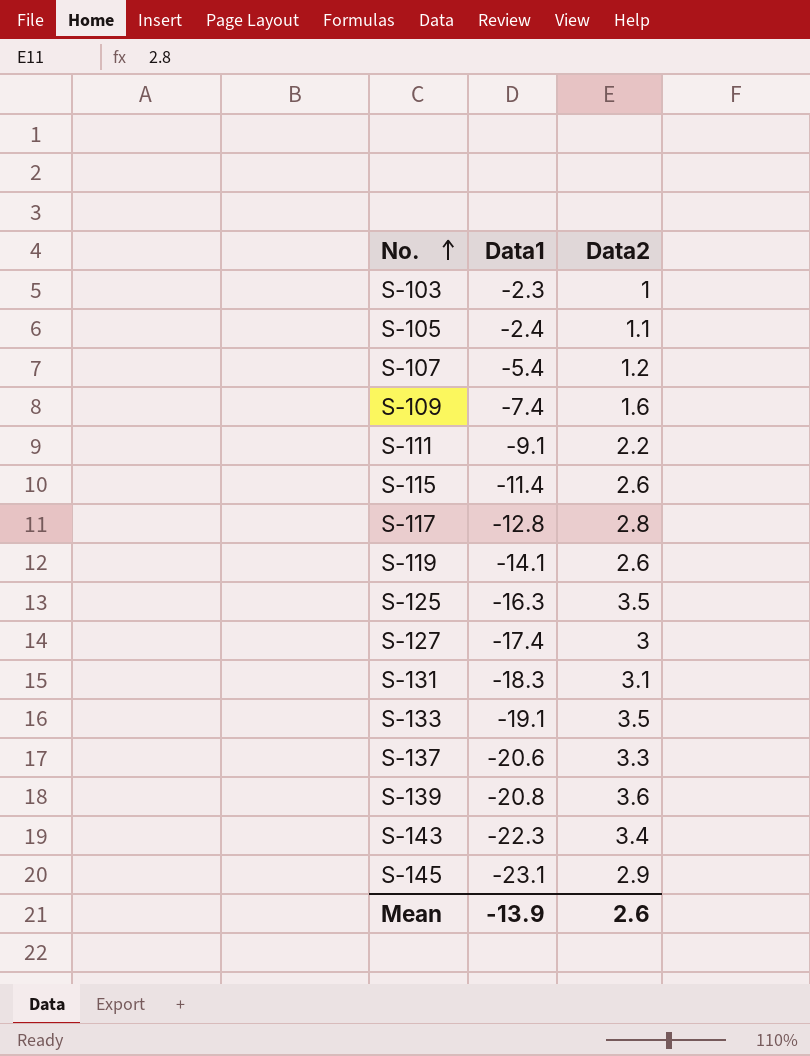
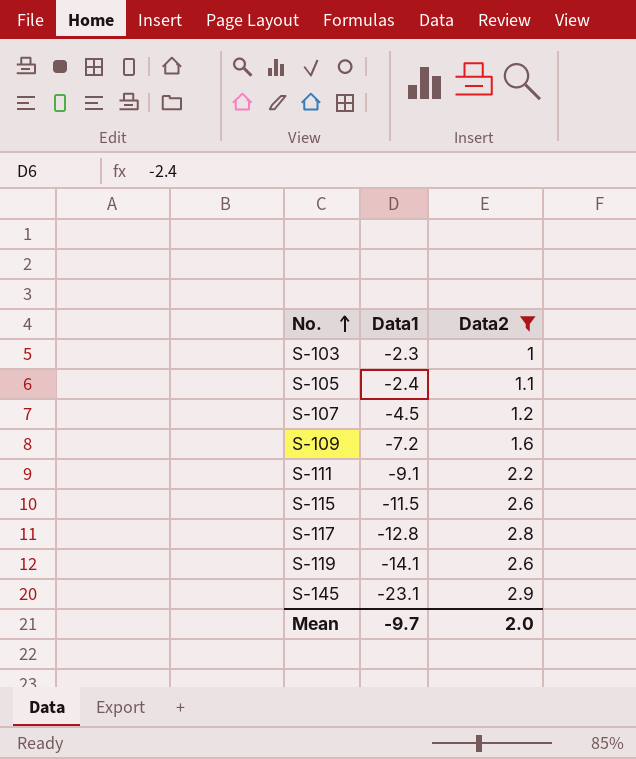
filter: none -> Data2 <= 2.9
S-107 | Data1: -5.4 -> -4.5
S-109 | Data1: -7.4 -> -7.2
S-115 | Data1: -11.4 -> -11.5
Mean | Data1: -13.9 -> -9.7
Mean | Data2: 2.6 -> 2.0

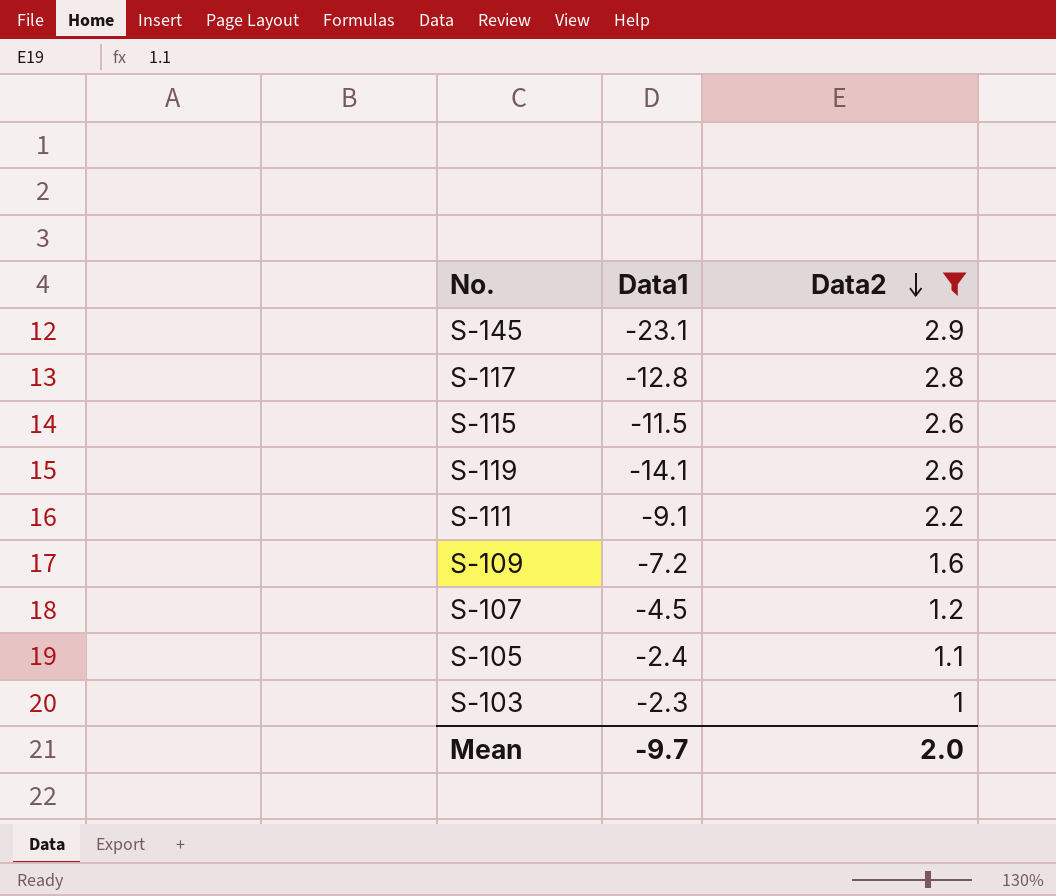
row order: No. ascending -> Data2 descending

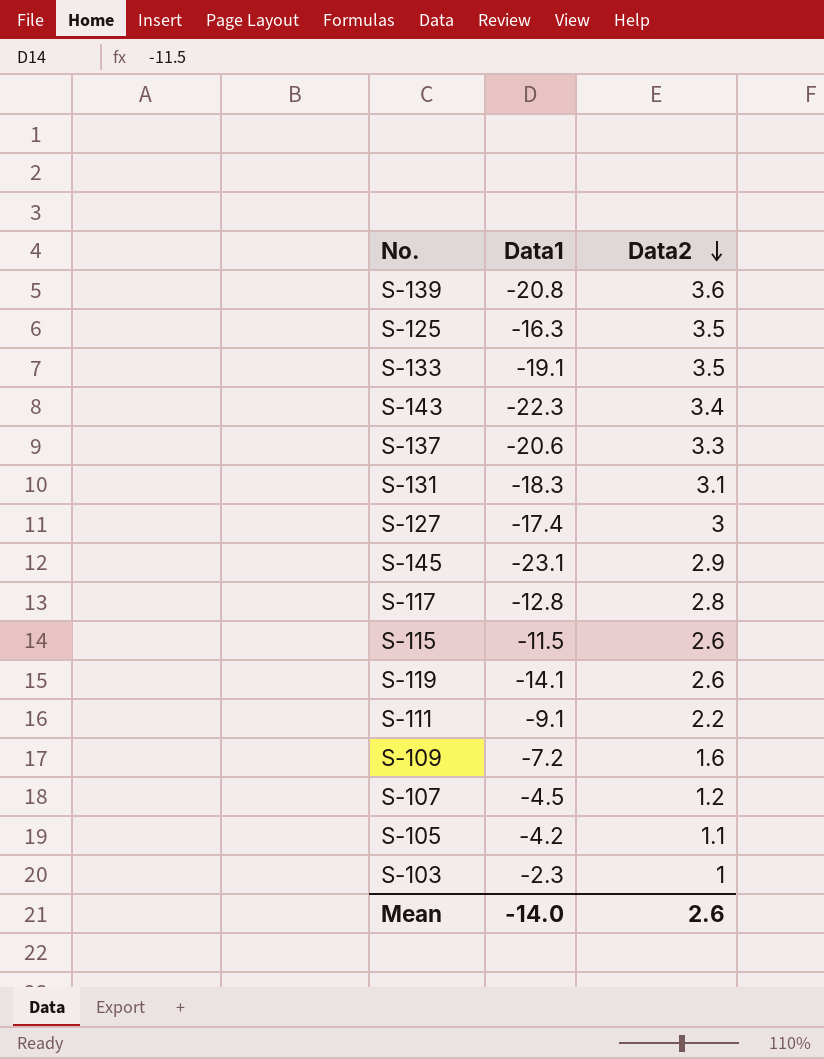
filter: Data2 <= 2.9 -> none
S-105 | Data1: -2.4 -> -4.2
Mean | Data1: -9.7 -> -14.0
Mean | Data2: 2.0 -> 2.6

